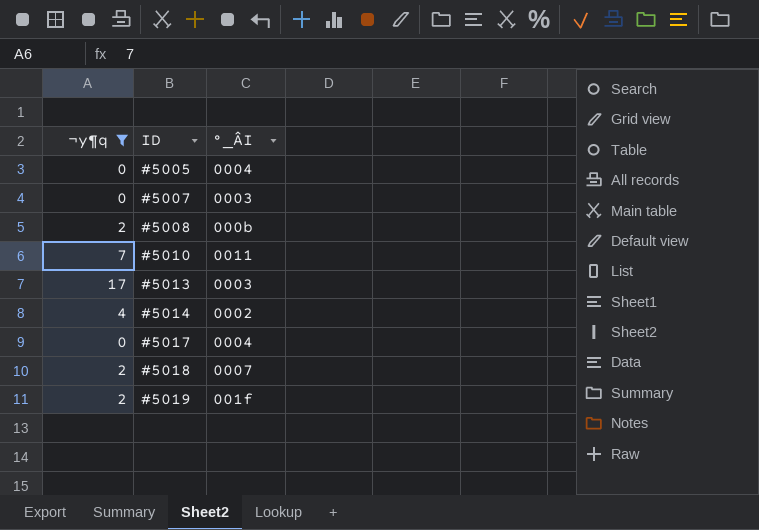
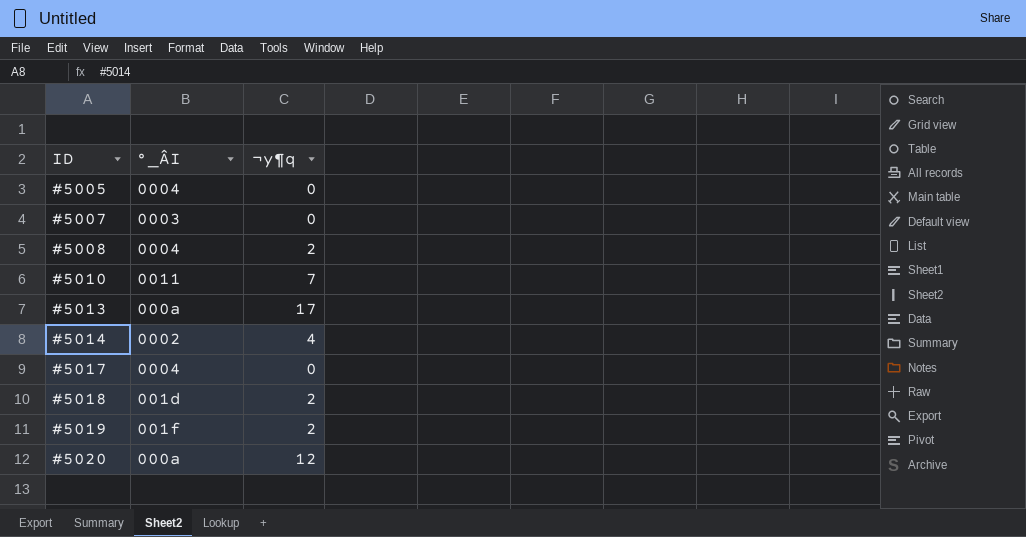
filter: ¬y¶q != 12 -> none
column ¬y¶q | position: 1 -> 3
#5008 | °_ÂI: 000b -> 0004
#5013 | °_ÂI: 0003 -> 000a
#5018 | °_ÂI: 0007 -> 001d

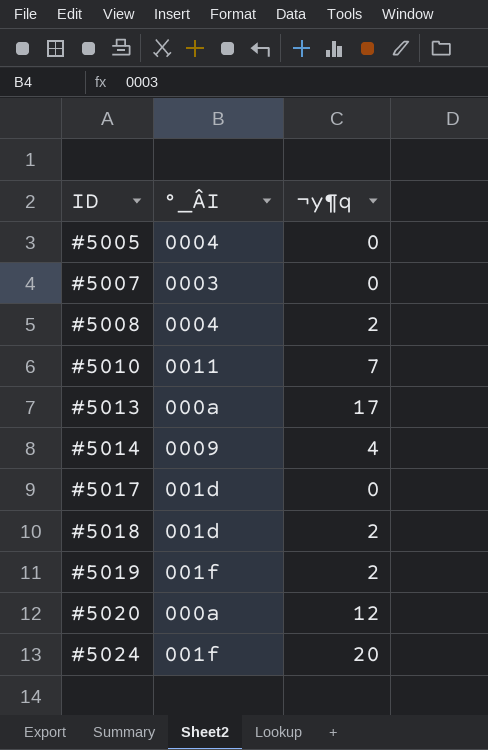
#5014 | °_ÂI: 0002 -> 0009
#5017 | °_ÂI: 0004 -> 001d
row #5024: none -> 001f | 20

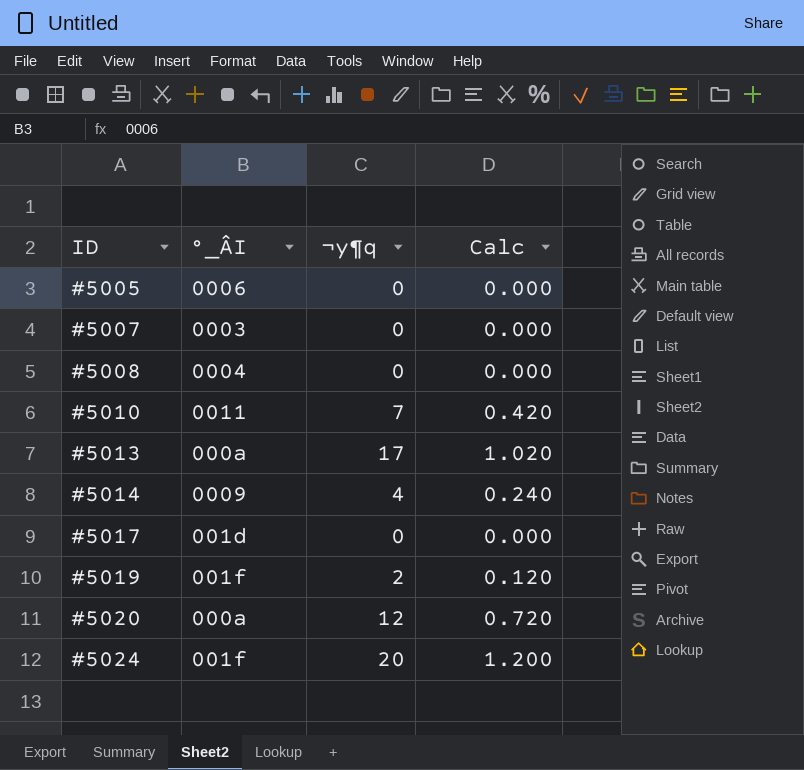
column Calc | formula: none -> [¬y¶q] * 0.06
row #5018: 001d | 2 -> none
#5005 | °_ÂI: 0004 -> 0006
#5008 | ¬y¶q: 2 -> 0

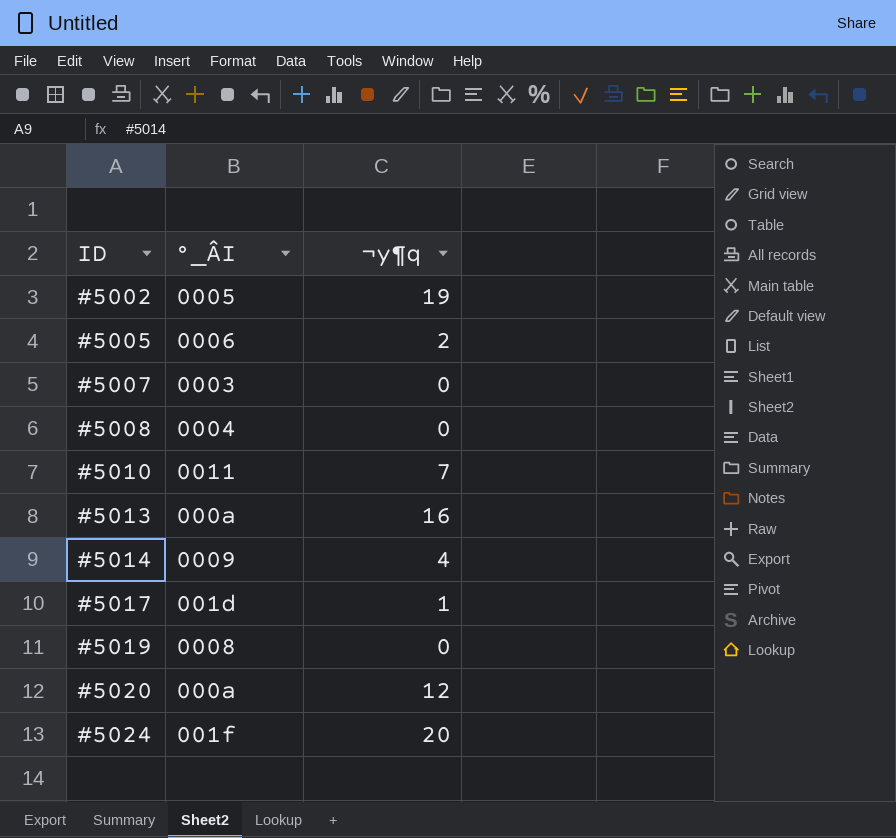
column Calc | formula: [¬y¶q] * 0.06 -> none
row #5002: none -> 0005 | 19
#5005 | ¬y¶q: 0 -> 2
#5013 | ¬y¶q: 17 -> 16
#5017 | ¬y¶q: 0 -> 1
#5019 | °_ÂI: 001f -> 0008
#5019 | ¬y¶q: 2 -> 0

